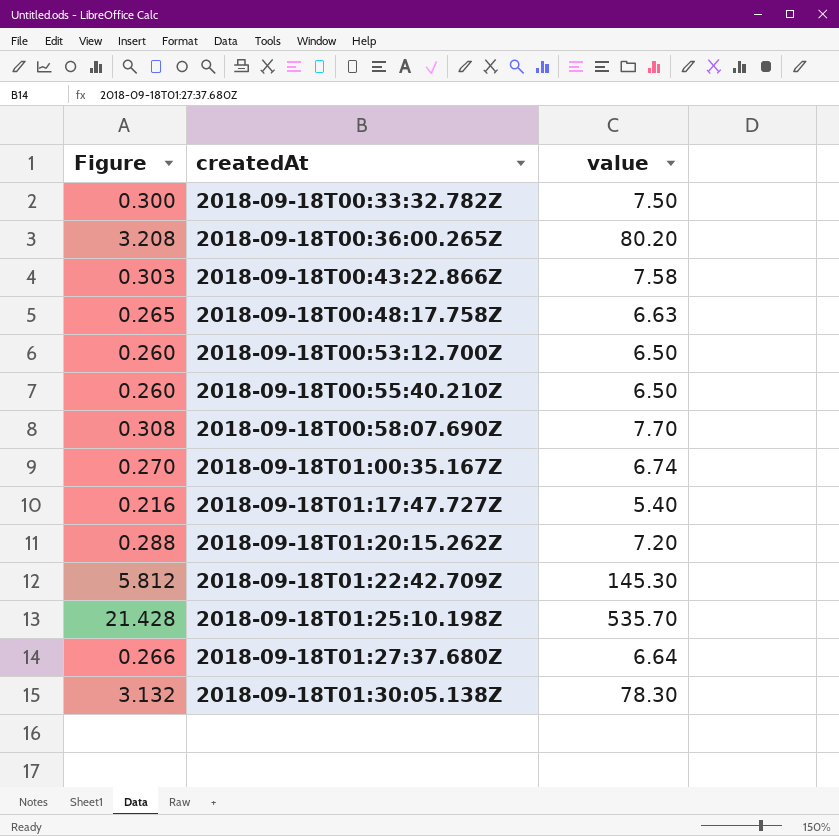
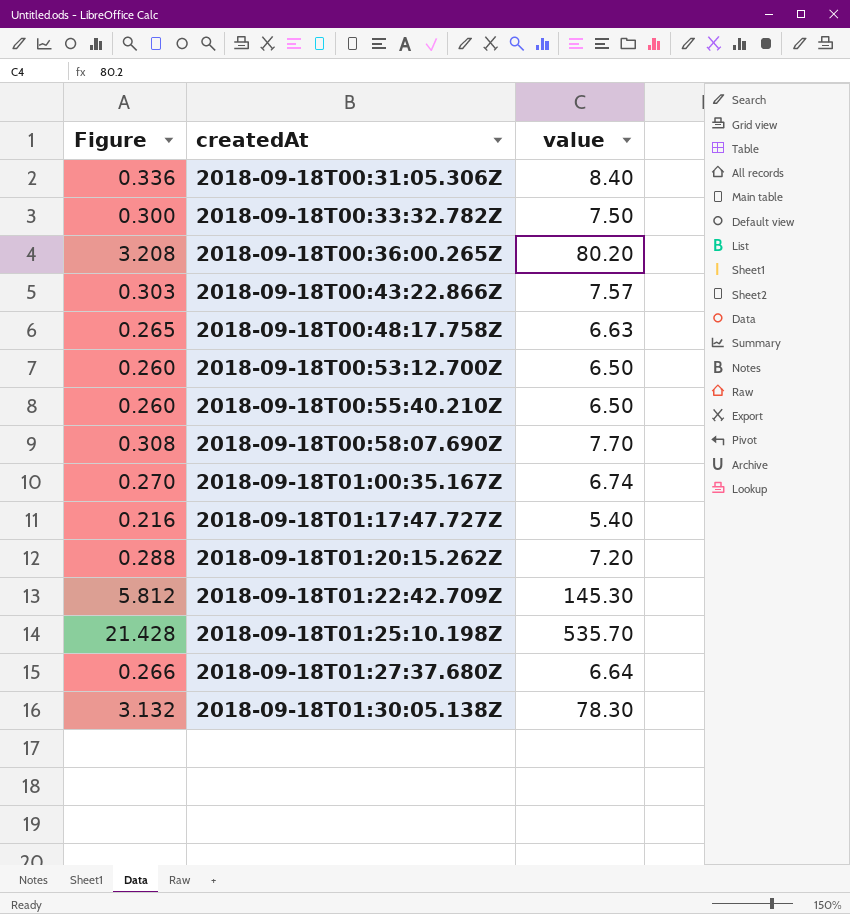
row 2018-09-18T00:31:05.306Z: none -> 0.336 | 8.40
2018-09-18T00:43:22.866Z | value: 7.58 -> 7.57

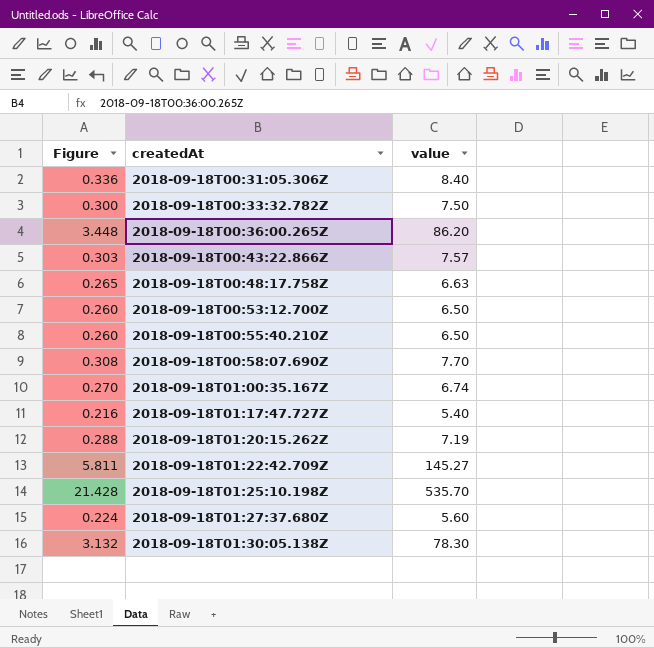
2018-09-18T00:36:00.265Z | Figure: 3.208 -> 3.448
2018-09-18T00:36:00.265Z | value: 80.20 -> 86.20
2018-09-18T01:20:15.262Z | value: 7.20 -> 7.19
2018-09-18T01:22:42.709Z | Figure: 5.812 -> 5.811
2018-09-18T01:22:42.709Z | value: 145.30 -> 145.27
2018-09-18T01:27:37.680Z | Figure: 0.266 -> 0.224
2018-09-18T01:27:37.680Z | value: 6.64 -> 5.60

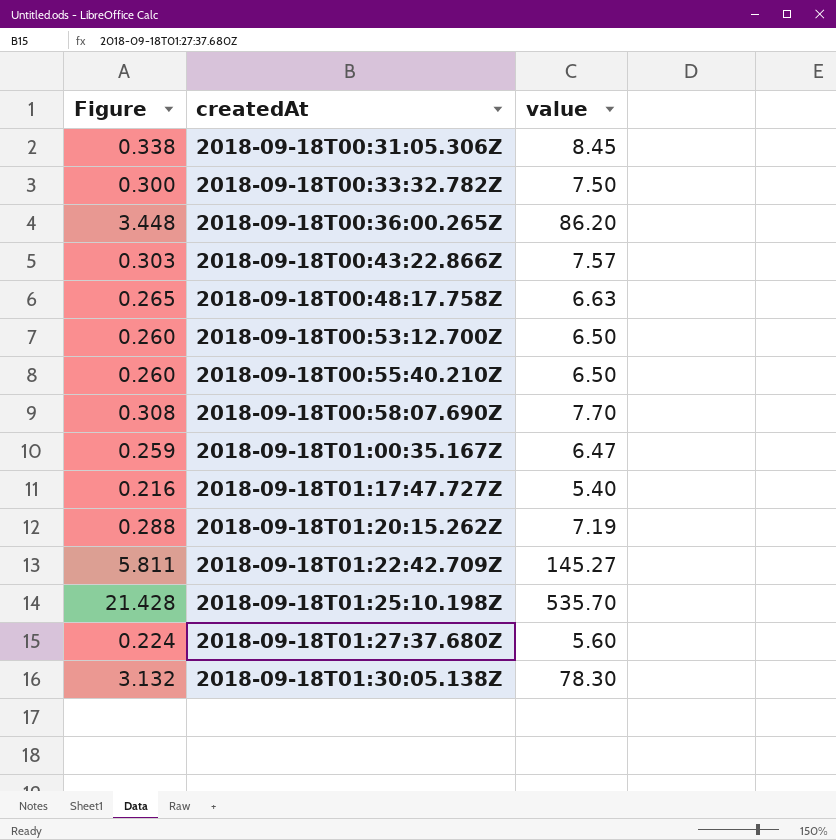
2018-09-18T00:31:05.306Z | Figure: 0.336 -> 0.338
2018-09-18T00:31:05.306Z | value: 8.40 -> 8.45
2018-09-18T01:00:35.167Z | Figure: 0.270 -> 0.259
2018-09-18T01:00:35.167Z | value: 6.74 -> 6.47

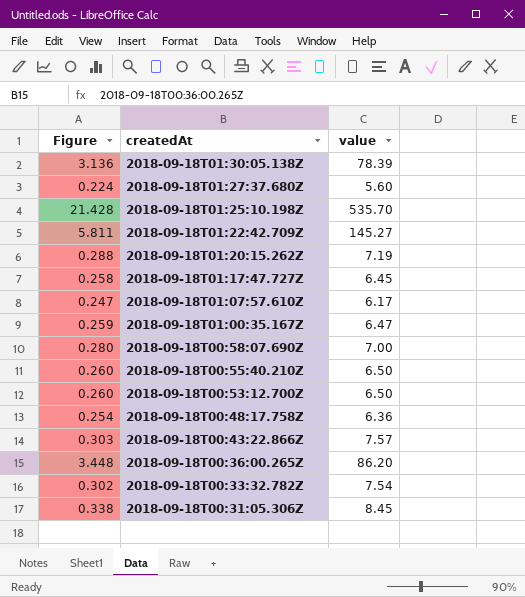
row order: createdAt ascending -> createdAt descending
2018-09-18T01:30:05.138Z | Figure: 3.132 -> 3.136
2018-09-18T01:30:05.138Z | value: 78.30 -> 78.39
2018-09-18T01:17:47.727Z | Figure: 0.216 -> 0.258
2018-09-18T01:17:47.727Z | value: 5.40 -> 6.45
row 2018-09-18T01:07:57.610Z: none -> 0.247 | 6.17
2018-09-18T00:58:07.690Z | Figure: 0.308 -> 0.280
2018-09-18T00:58:07.690Z | value: 7.70 -> 7.00
2018-09-18T00:48:17.758Z | Figure: 0.265 -> 0.254
2018-09-18T00:48:17.758Z | value: 6.63 -> 6.36
2018-09-18T00:33:32.782Z | Figure: 0.300 -> 0.302
2018-09-18T00:33:32.782Z | value: 7.50 -> 7.54

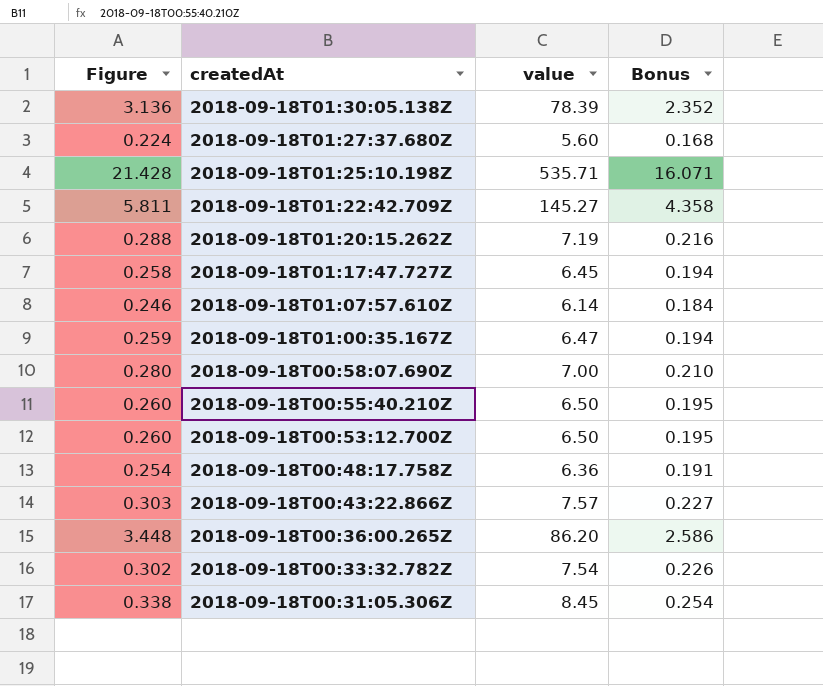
column Bonus | formula: none -> [value] * 0.03
2018-09-18T01:25:10.198Z | value: 535.70 -> 535.71
2018-09-18T01:07:57.610Z | Figure: 0.247 -> 0.246
2018-09-18T01:07:57.610Z | value: 6.17 -> 6.14

